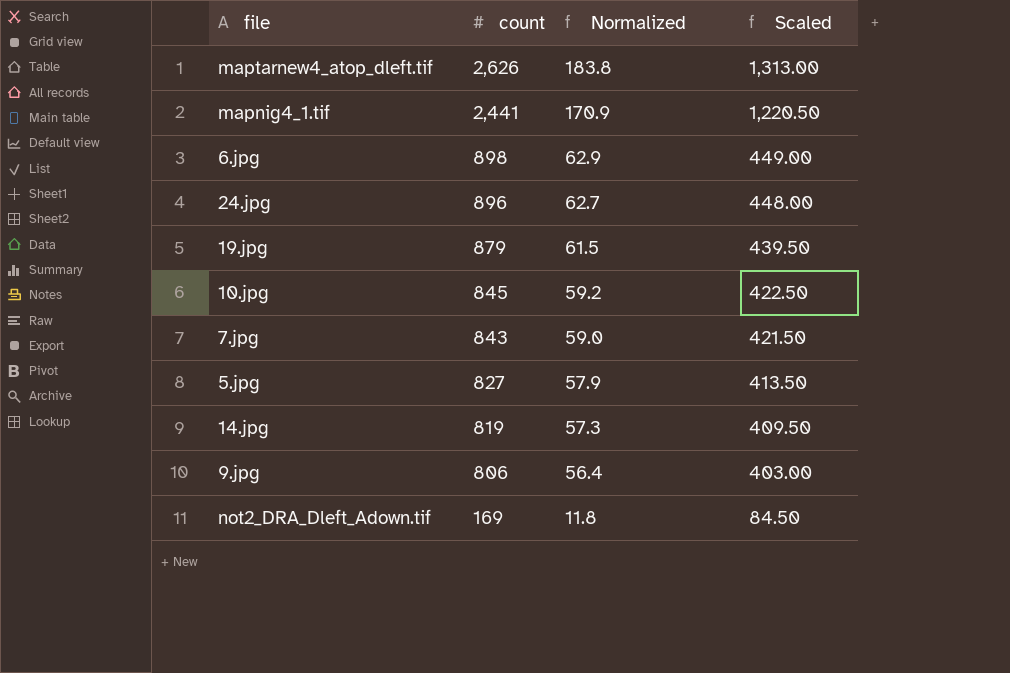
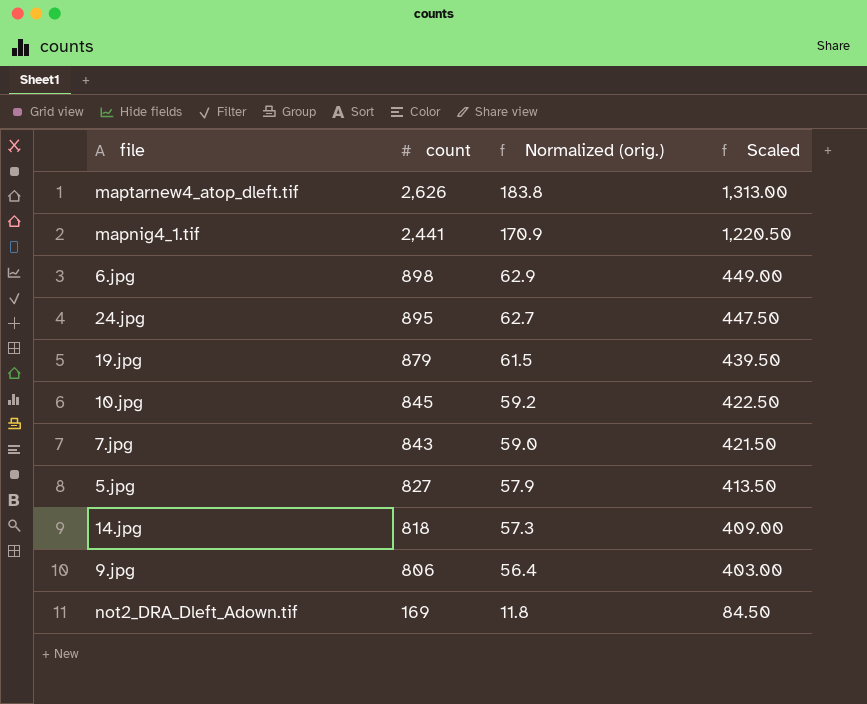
column name: Normalized -> Normalized (orig.)
24.jpg | count: 896 -> 895
24.jpg | Scaled: 448.00 -> 447.50
14.jpg | count: 819 -> 818
14.jpg | Scaled: 409.50 -> 409.00

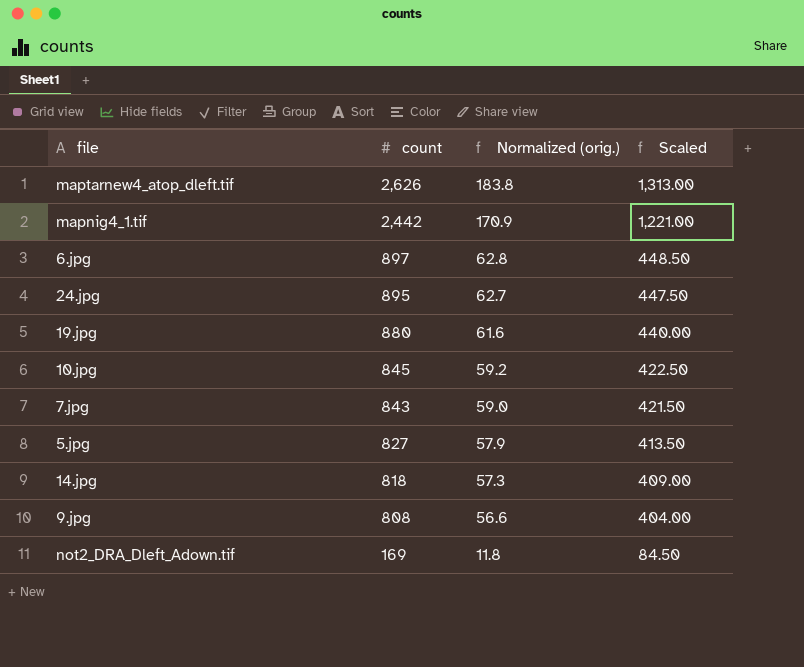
mapnig4_1.tif | count: 2,441 -> 2,442
mapnig4_1.tif | Scaled: 1,220.50 -> 1,221.00
6.jpg | count: 898 -> 897
6.jpg | Normalized (orig.): 62.9 -> 62.8
6.jpg | Scaled: 449.00 -> 448.50
19.jpg | count: 879 -> 880
19.jpg | Normalized (orig.): 61.5 -> 61.6
19.jpg | Scaled: 439.50 -> 440.00
9.jpg | count: 806 -> 808
9.jpg | Normalized (orig.): 56.4 -> 56.6
9.jpg | Scaled: 403.00 -> 404.00

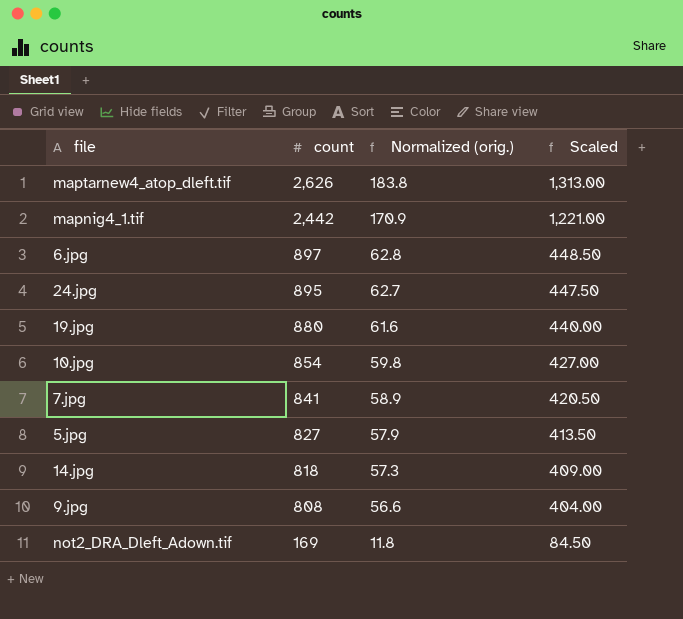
10.jpg | count: 845 -> 854
10.jpg | Normalized (orig.): 59.2 -> 59.8
10.jpg | Scaled: 422.50 -> 427.00
7.jpg | count: 843 -> 841
7.jpg | Normalized (orig.): 59.0 -> 58.9
7.jpg | Scaled: 421.50 -> 420.50

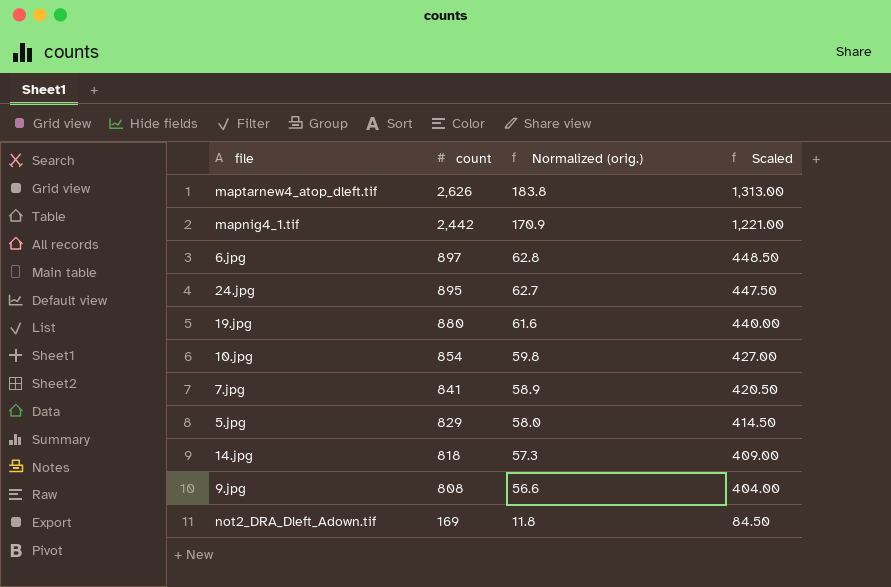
5.jpg | count: 827 -> 829
5.jpg | Normalized (orig.): 57.9 -> 58.0
5.jpg | Scaled: 413.50 -> 414.50

